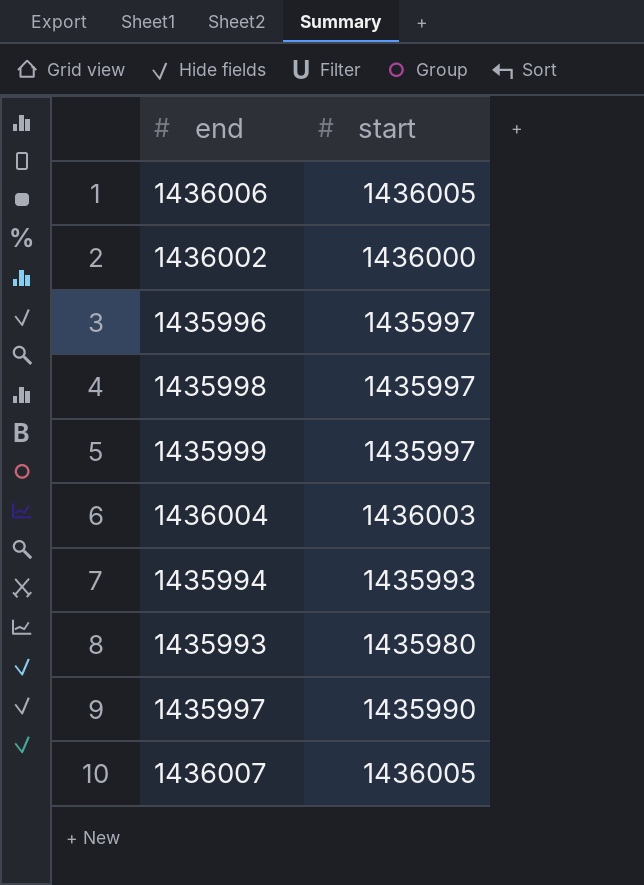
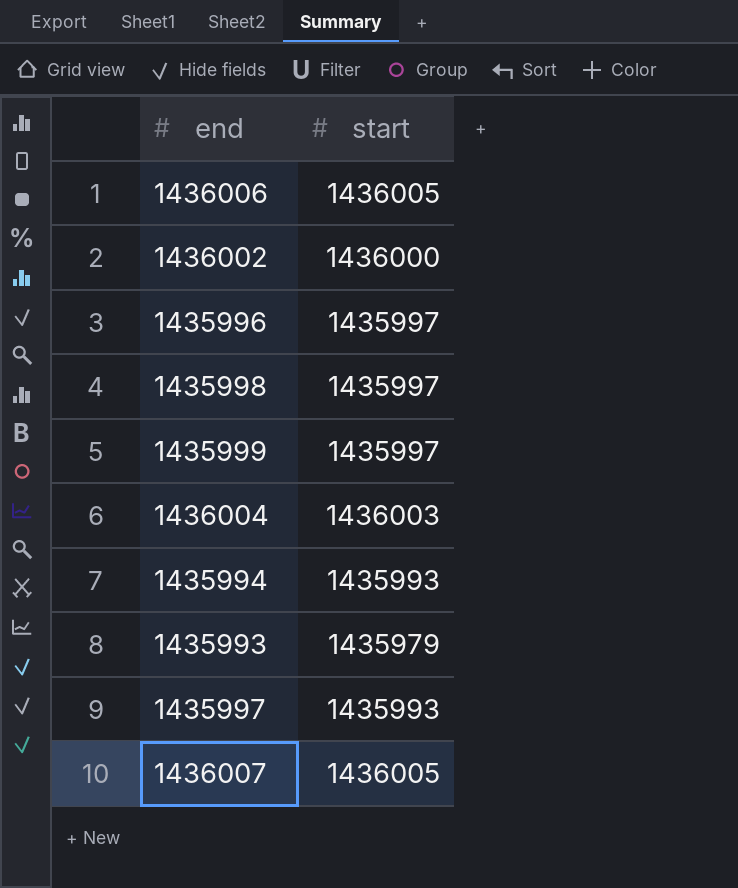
1435993 | start: 1435980 -> 1435979
1435997 | start: 1435990 -> 1435993

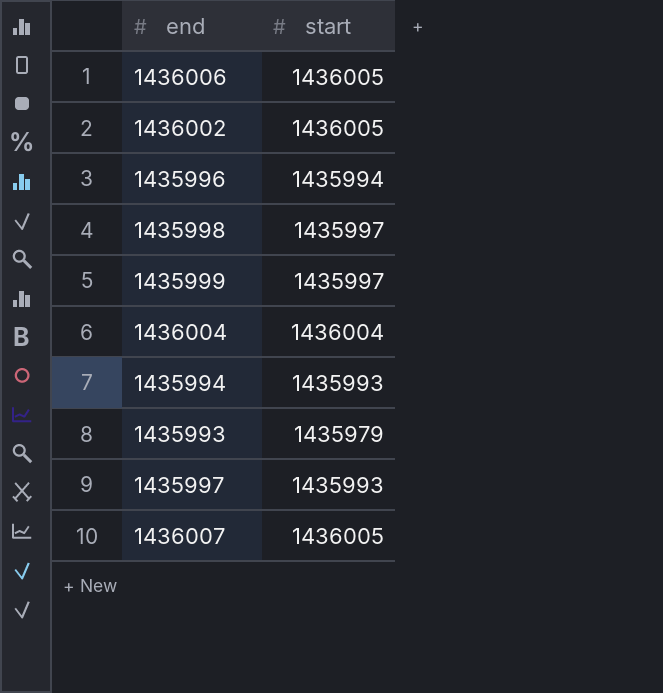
1436002 | start: 1436000 -> 1436005
1435996 | start: 1435997 -> 1435994
1436004 | start: 1436003 -> 1436004

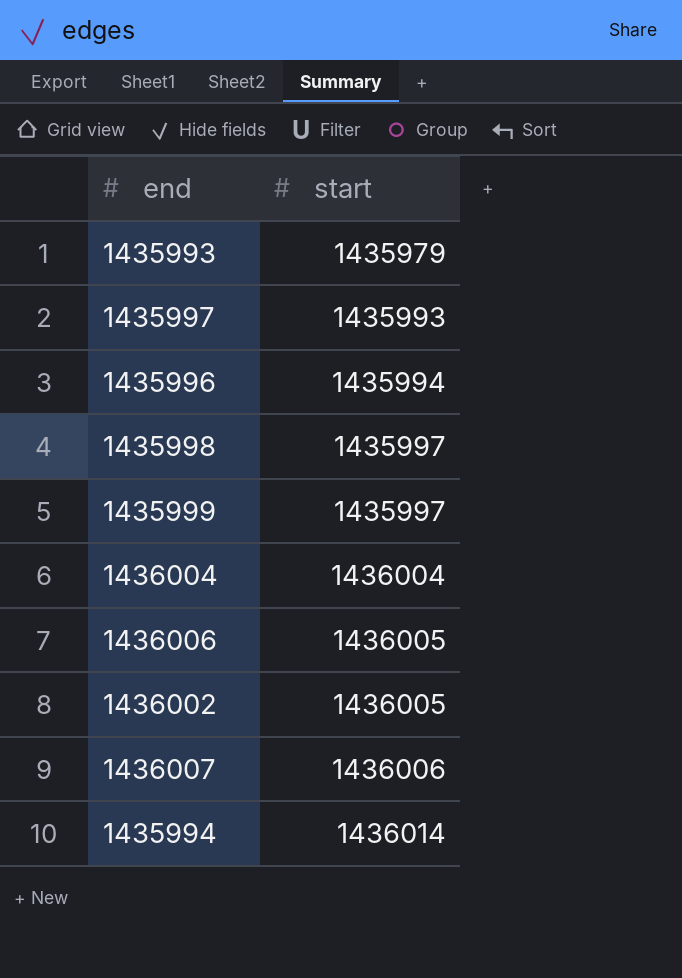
row order: none -> start ascending
1436007 | start: 1436005 -> 1436006
1435994 | start: 1435993 -> 1436014

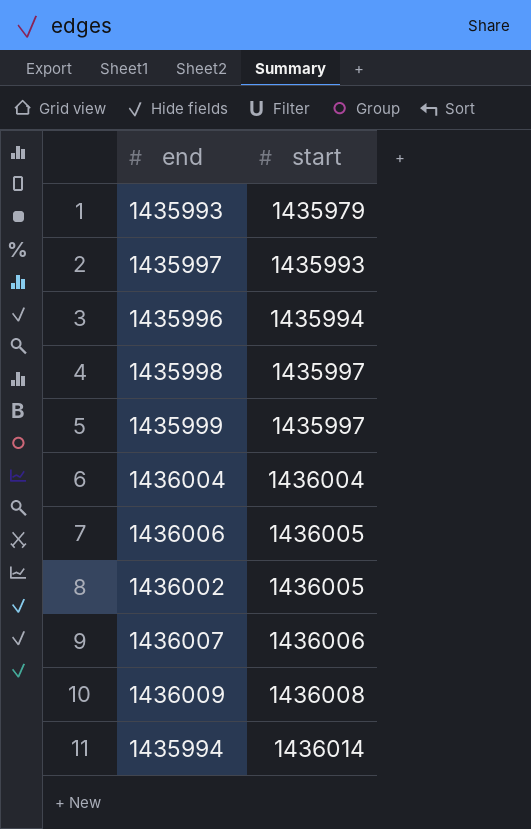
row 1436009: none -> 1436008

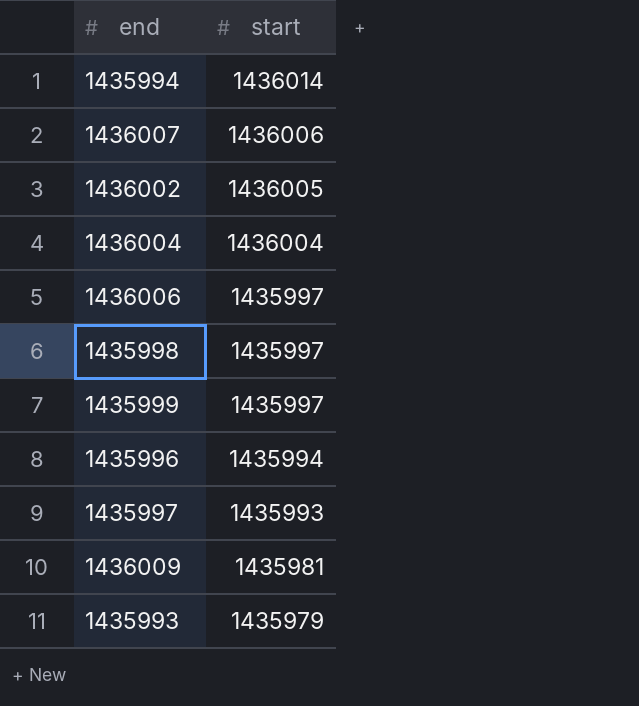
row order: start ascending -> start descending
1436006 | start: 1436005 -> 1435997
1436009 | start: 1436008 -> 1435981

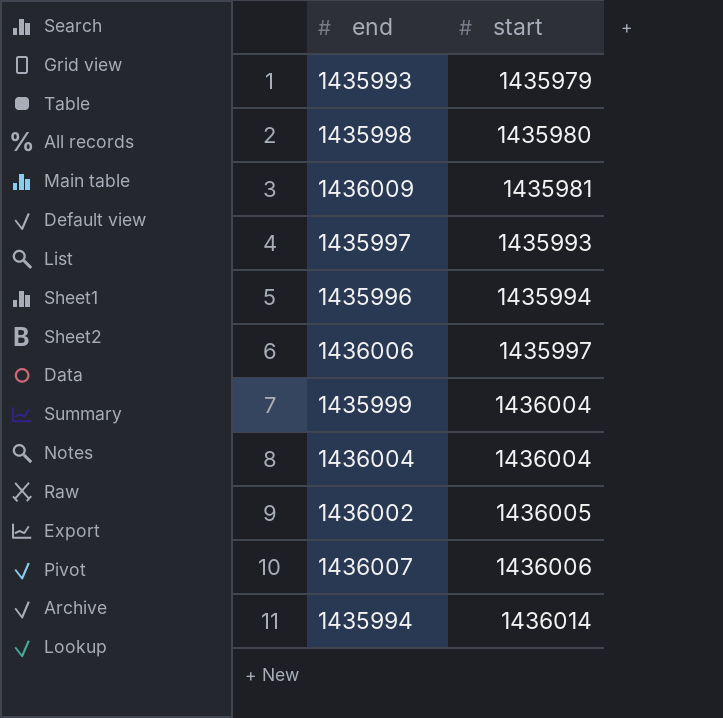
row order: start descending -> start ascending
1435998 | start: 1435997 -> 1435980
1435999 | start: 1435997 -> 1436004

